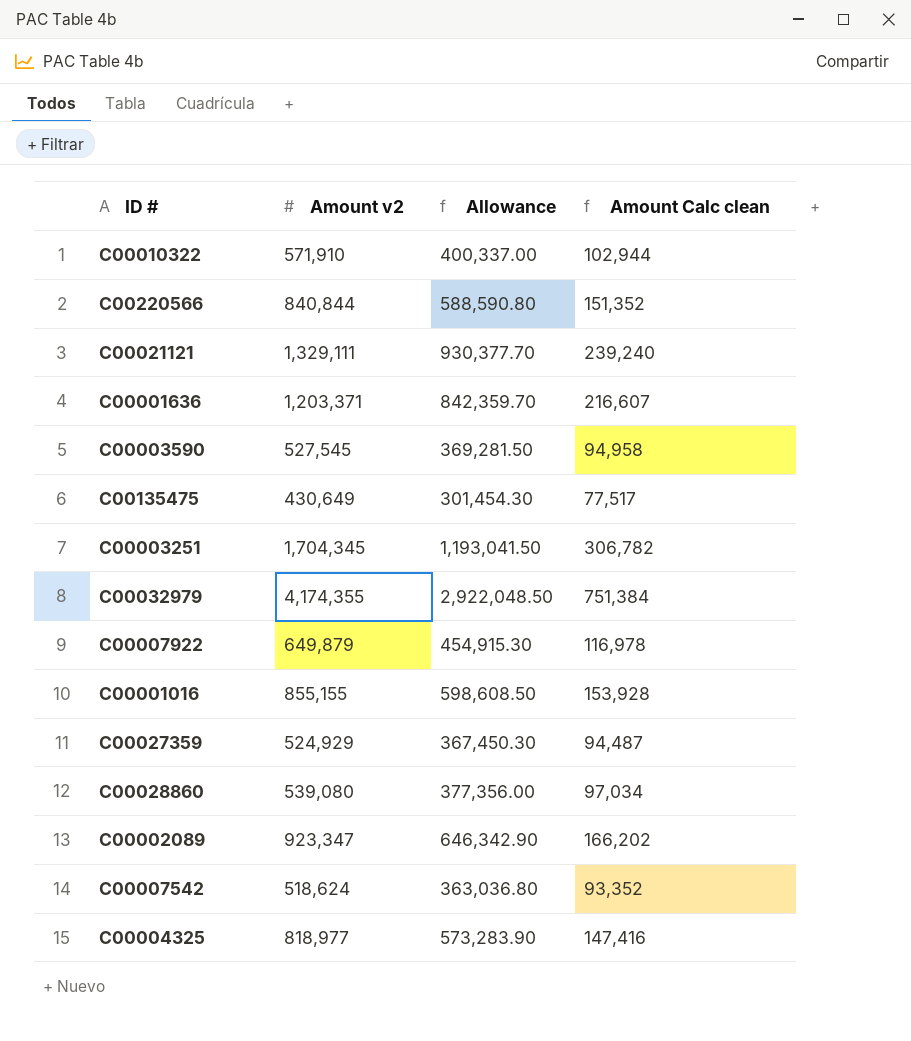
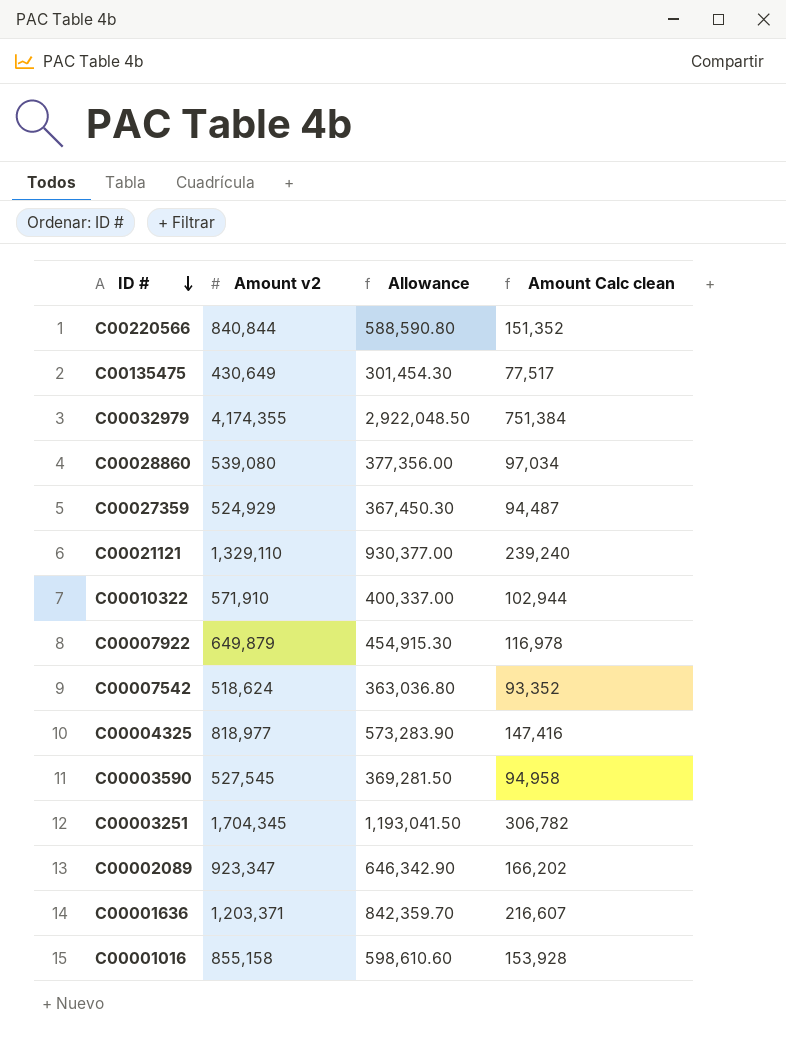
row order: none -> ID # descending
C00021121 | Amount v2: 1,329,111 -> 1,329,110
C00021121 | Allowance: 930,377.70 -> 930,377.00
C00001016 | Amount v2: 855,155 -> 855,158
C00001016 | Allowance: 598,608.50 -> 598,610.60

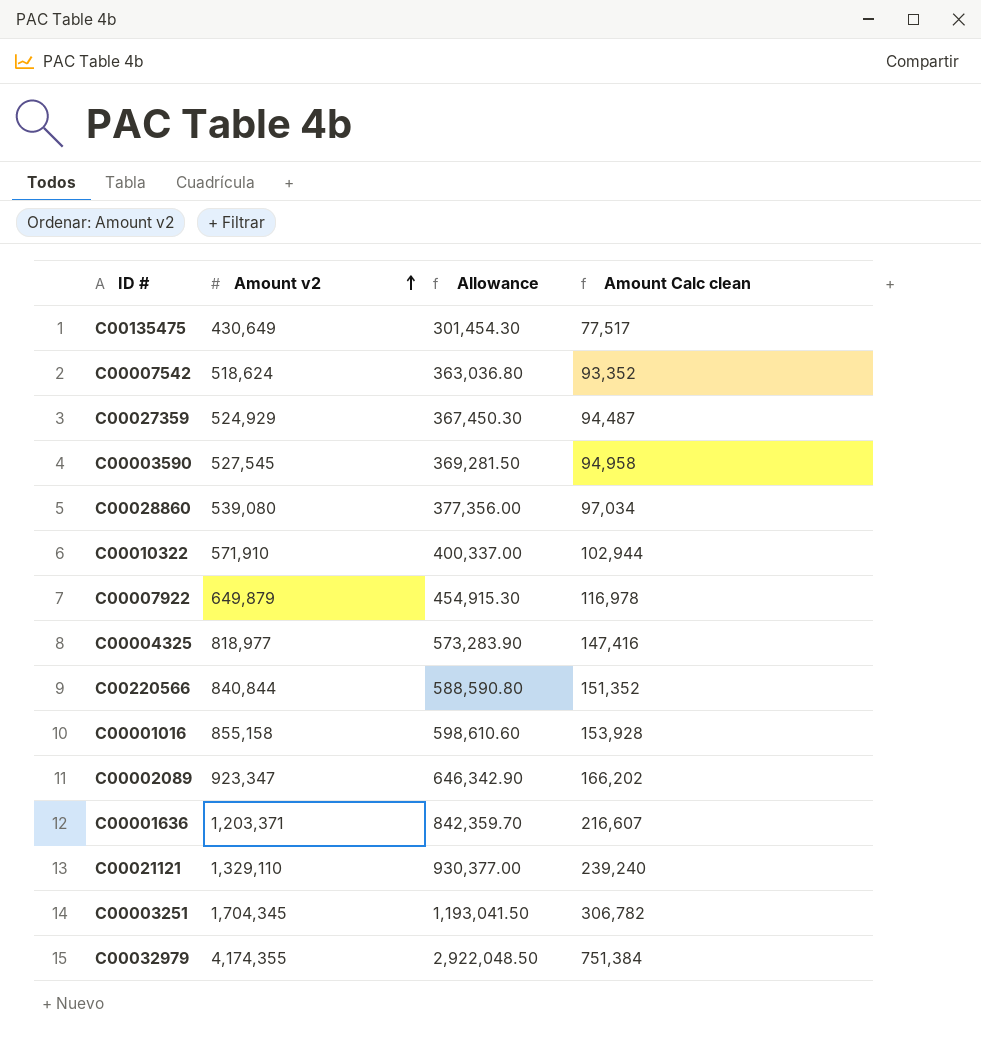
row order: ID # descending -> Amount v2 ascending

